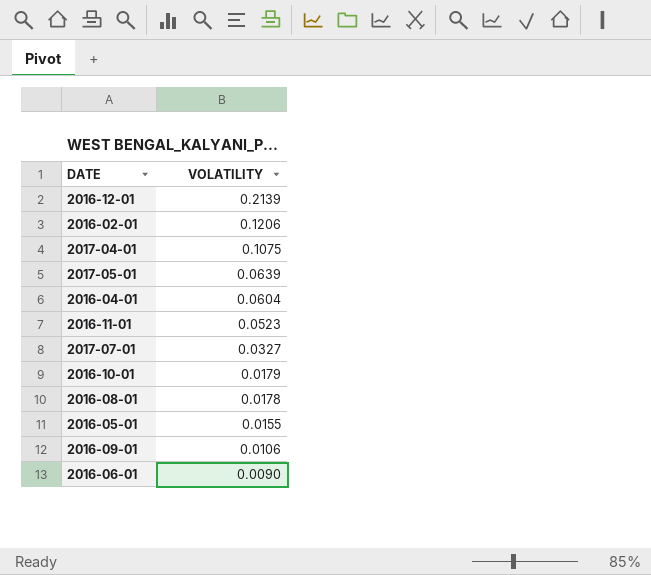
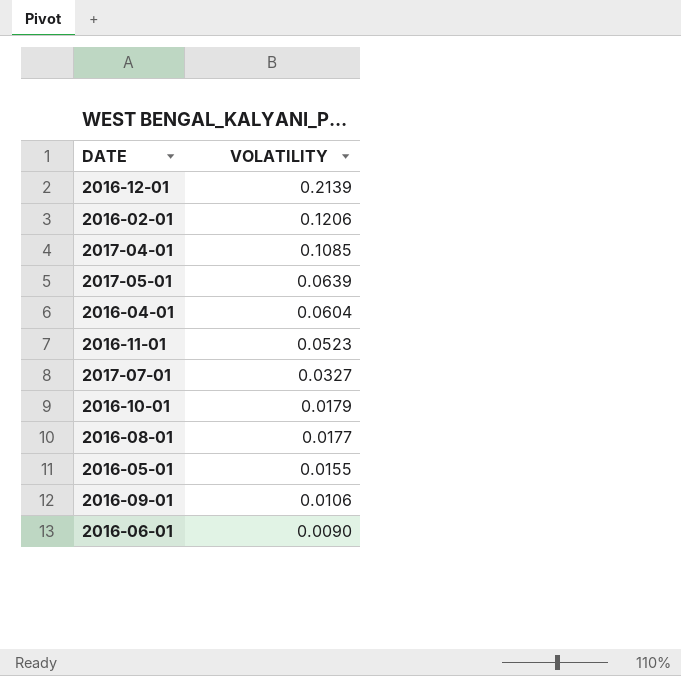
2017-04-01 | VOLATILITY: 0.1075 -> 0.1085
2016-08-01 | VOLATILITY: 0.0178 -> 0.0177

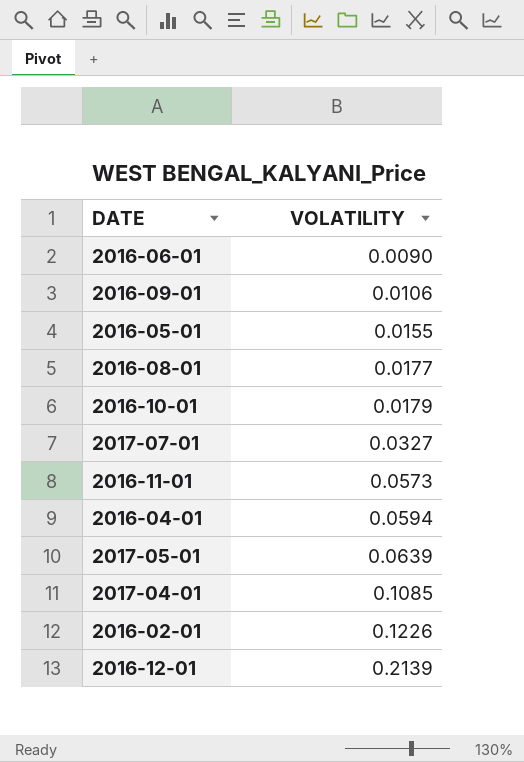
row order: VOLATILITY descending -> VOLATILITY ascending
2016-11-01 | VOLATILITY: 0.0523 -> 0.0573
2016-04-01 | VOLATILITY: 0.0604 -> 0.0594
2016-02-01 | VOLATILITY: 0.1206 -> 0.1226

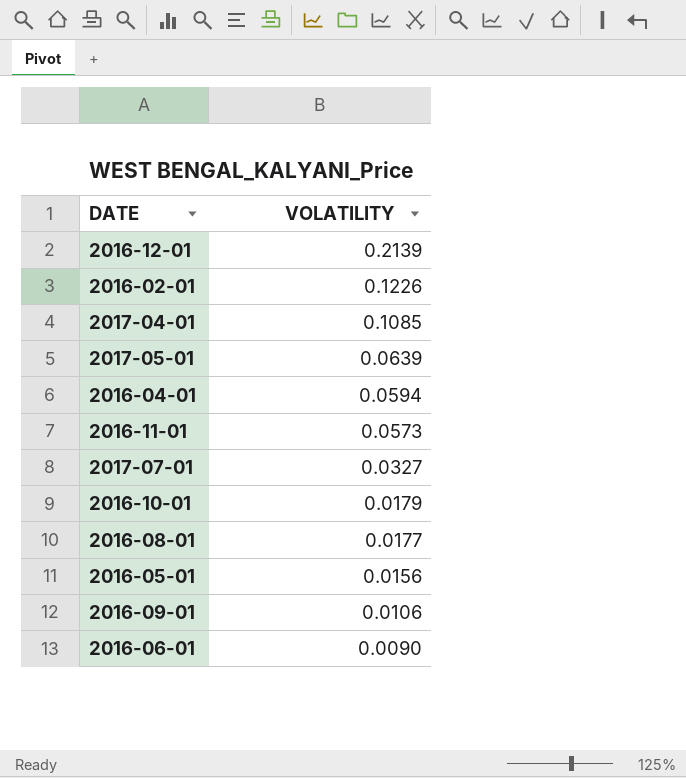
row order: VOLATILITY ascending -> VOLATILITY descending
2016-05-01 | VOLATILITY: 0.0155 -> 0.0156

